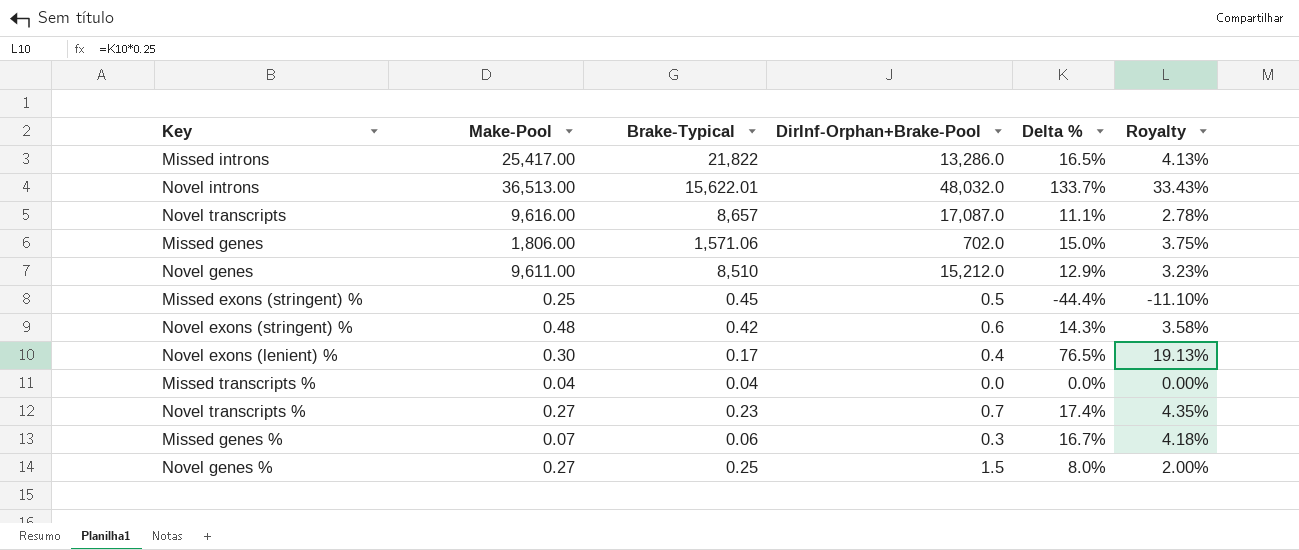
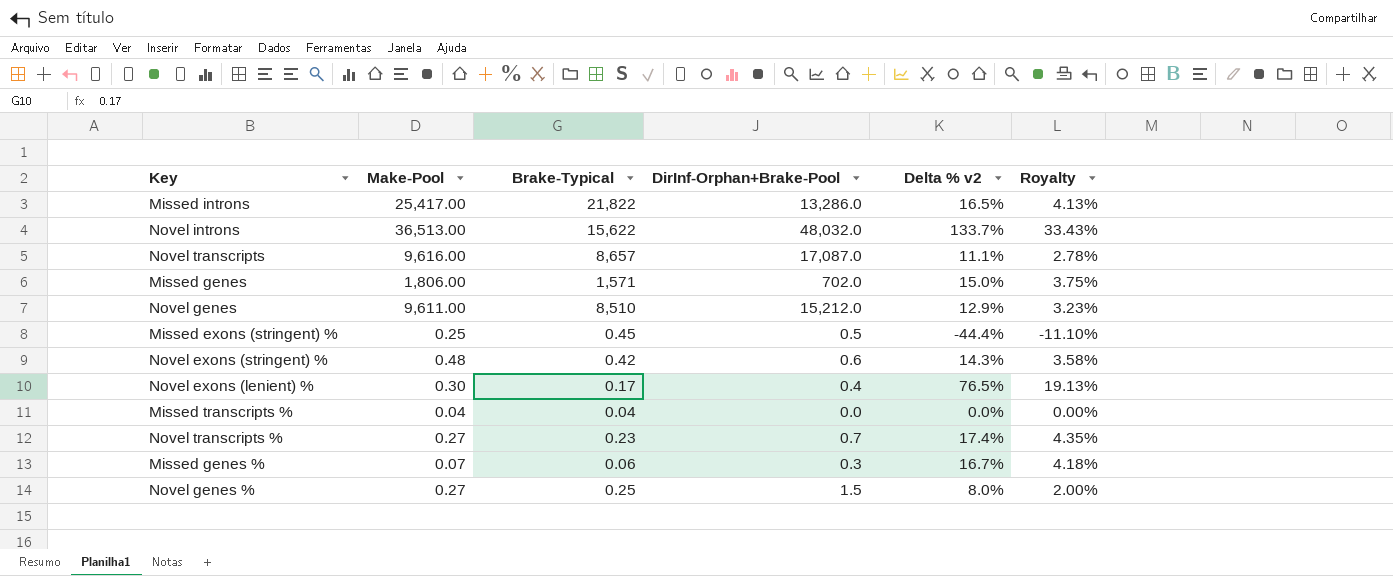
column name: Delta % -> Delta % v2
Novel introns | Brake-Typical: 15,622.01 -> 15,622
Missed genes | Brake-Typical: 1,571.06 -> 1,571

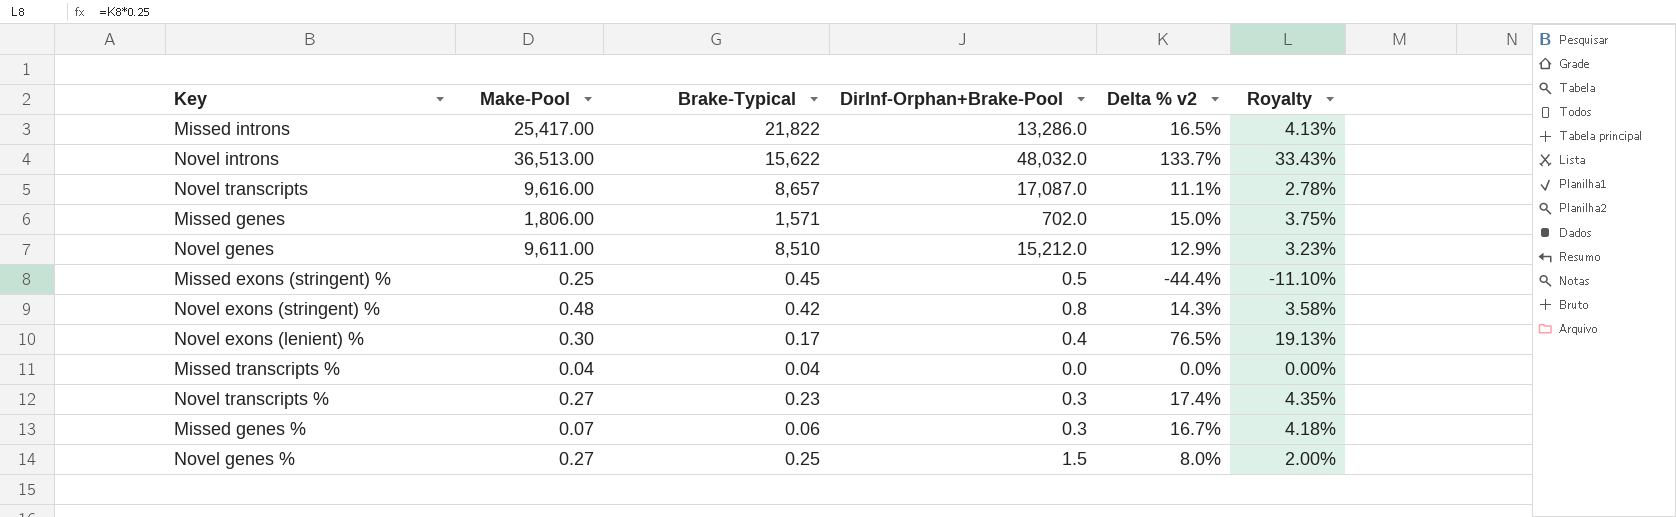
Novel exons (stringent) % | DirInf-Orphan+Brake-Pool: 0.6 -> 0.8
Novel transcripts % | DirInf-Orphan+Brake-Pool: 0.7 -> 0.3

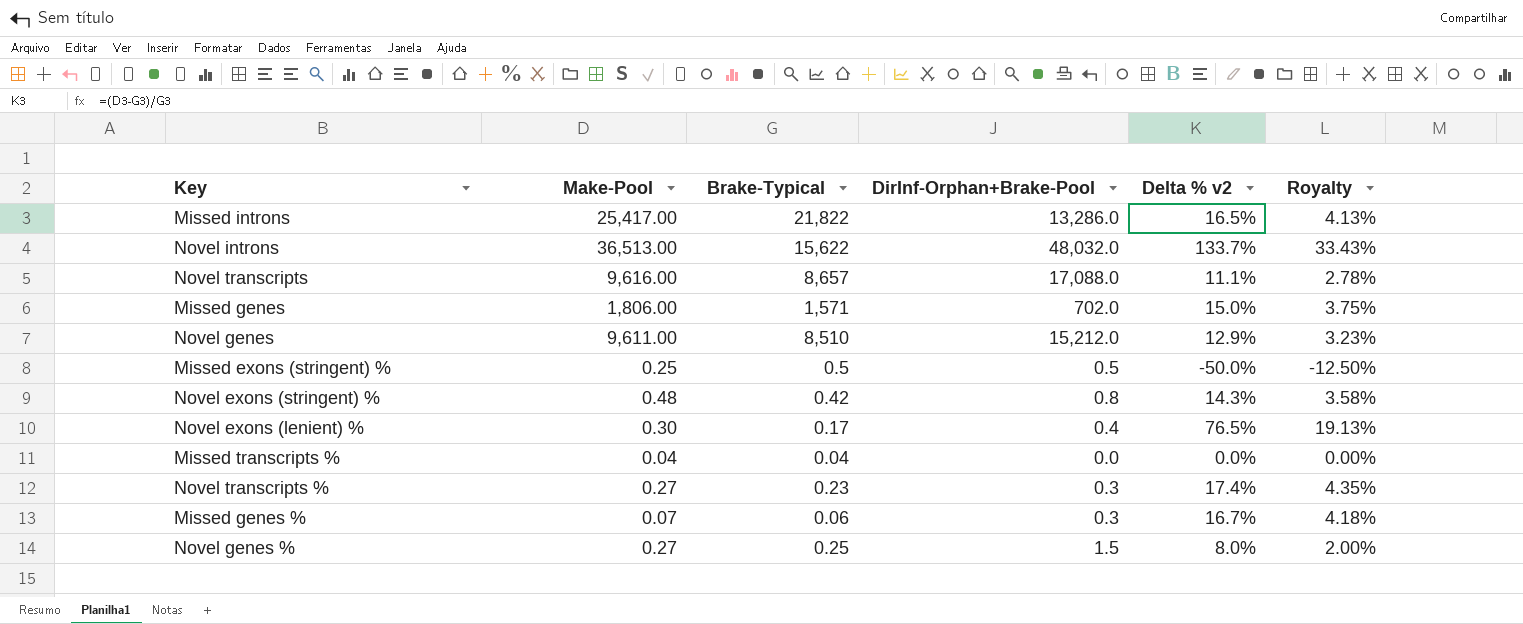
Novel transcripts | DirInf-Orphan+Brake-Pool: 17,087.0 -> 17,088.0
Missed exons (stringent) % | Brake-Typical: 0.45 -> 0.5
Missed exons (stringent) % | Delta % v2: -44.4% -> -50.0%
Missed exons (stringent) % | Royalty: -11.10% -> -12.50%

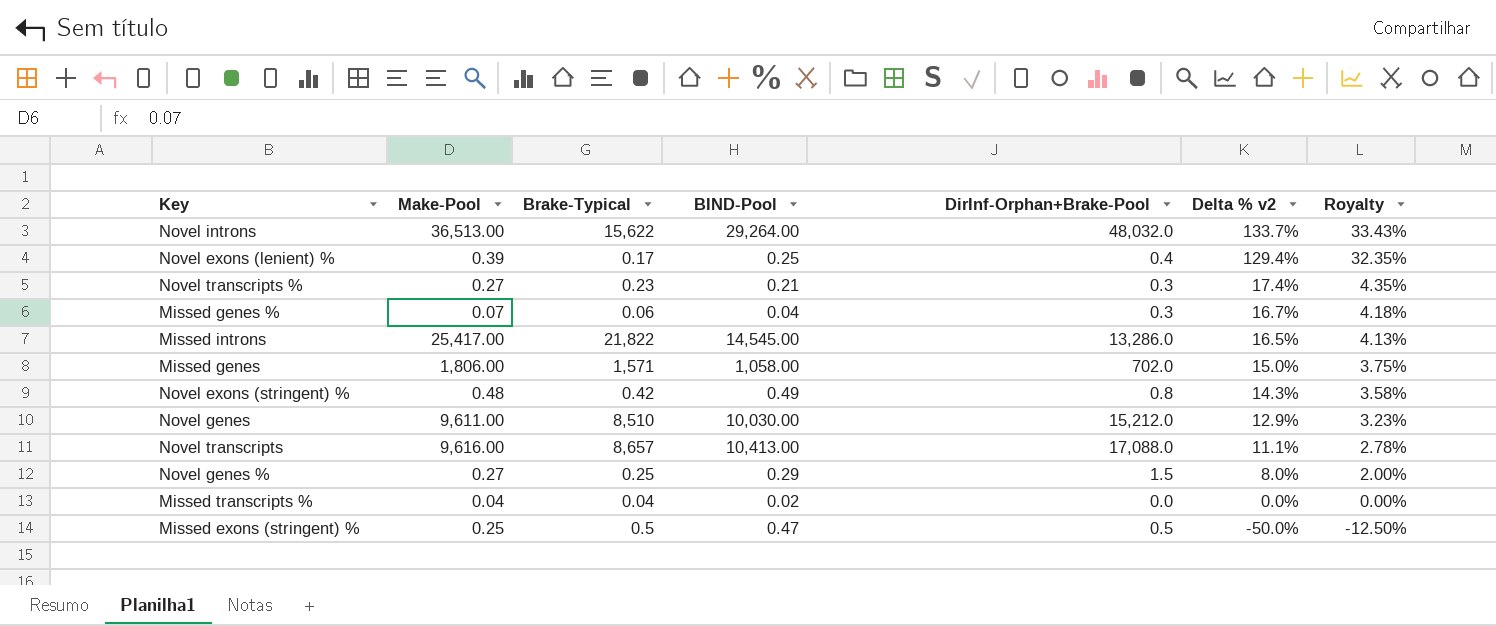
row order: none -> Delta % v2 descending
column BIND-Pool | position: none -> 4
Novel exons (lenient) % | Make-Pool: 0.30 -> 0.39
Novel exons (lenient) % | Delta % v2: 76.5% -> 129.4%
Novel exons (lenient) % | Royalty: 19.13% -> 32.35%

